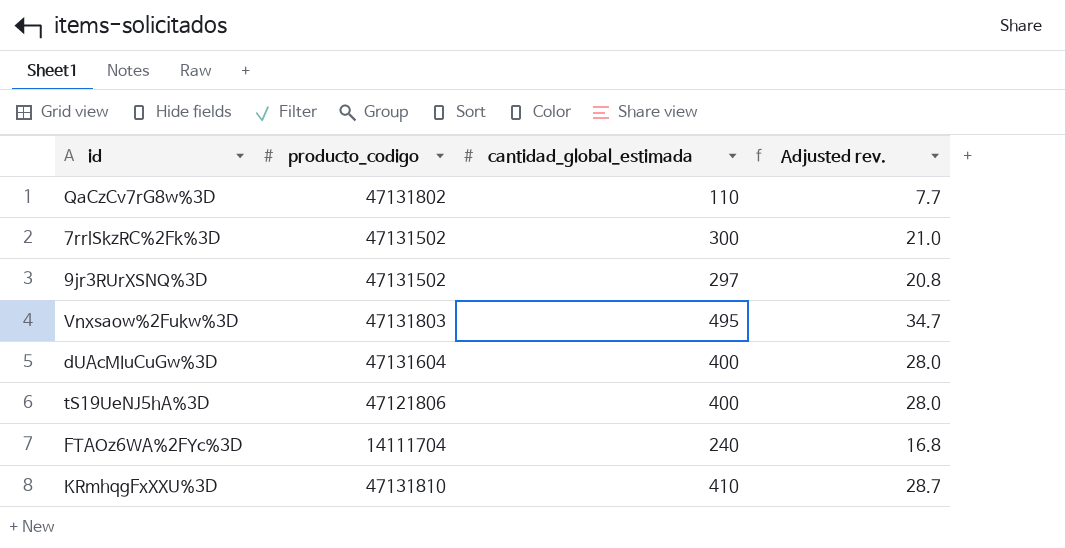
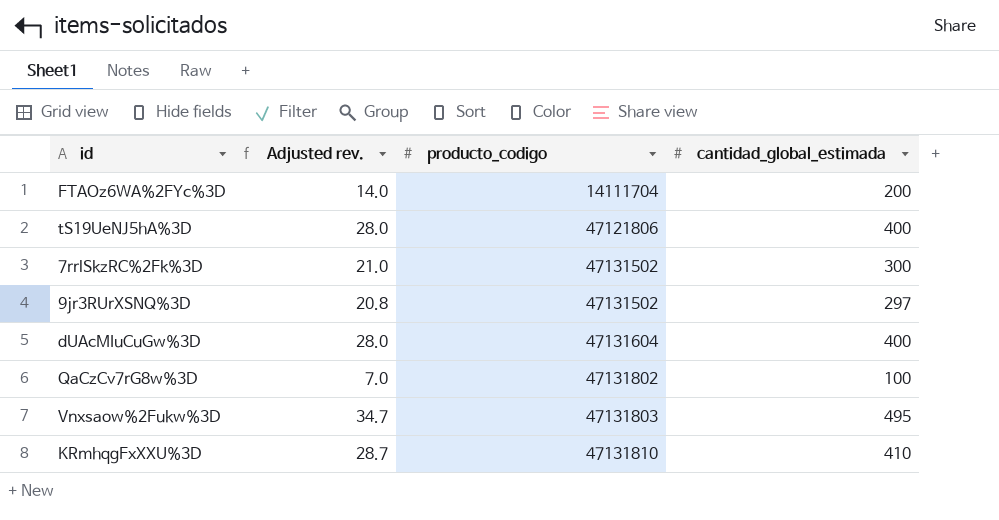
row order: none -> producto_codigo ascending
column Adjusted rev. | position: 4 -> 2
FTAOz6WA%2FYc%3D | Adjusted rev.: 16.8 -> 14.0
FTAOz6WA%2FYc%3D | cantidad_global_estimada: 240 -> 200
QaCzCv7rG8w%3D | Adjusted rev.: 7.7 -> 7.0
QaCzCv7rG8w%3D | cantidad_global_estimada: 110 -> 100

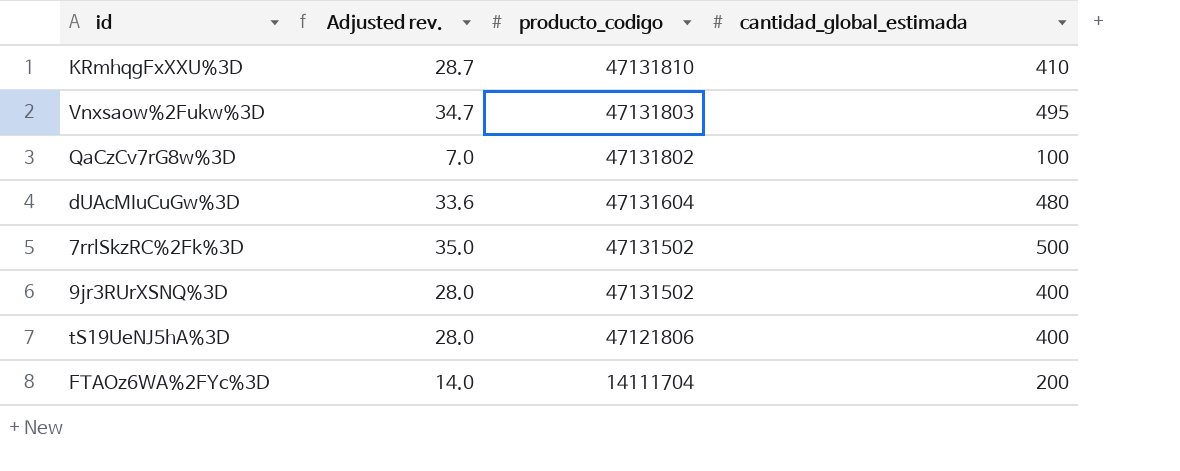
row order: producto_codigo ascending -> producto_codigo descending
dUAcMIuCuGw%3D | Adjusted rev.: 28.0 -> 33.6
dUAcMIuCuGw%3D | cantidad_global_estimada: 400 -> 480
7rrlSkzRC%2Fk%3D | Adjusted rev.: 21.0 -> 35.0
7rrlSkzRC%2Fk%3D | cantidad_global_estimada: 300 -> 500
9jr3RUrXSNQ%3D | Adjusted rev.: 20.8 -> 28.0
9jr3RUrXSNQ%3D | cantidad_global_estimada: 297 -> 400

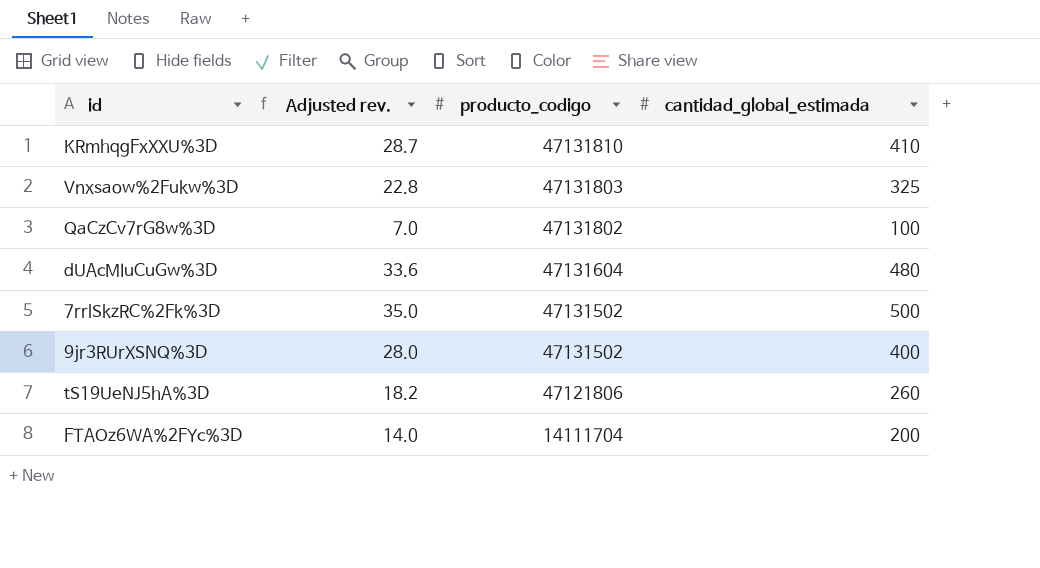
Vnxsaow%2Fukw%3D | Adjusted rev.: 34.7 -> 22.8
Vnxsaow%2Fukw%3D | cantidad_global_estimada: 495 -> 325
tS19UeNJ5hA%3D | Adjusted rev.: 28.0 -> 18.2
tS19UeNJ5hA%3D | cantidad_global_estimada: 400 -> 260

